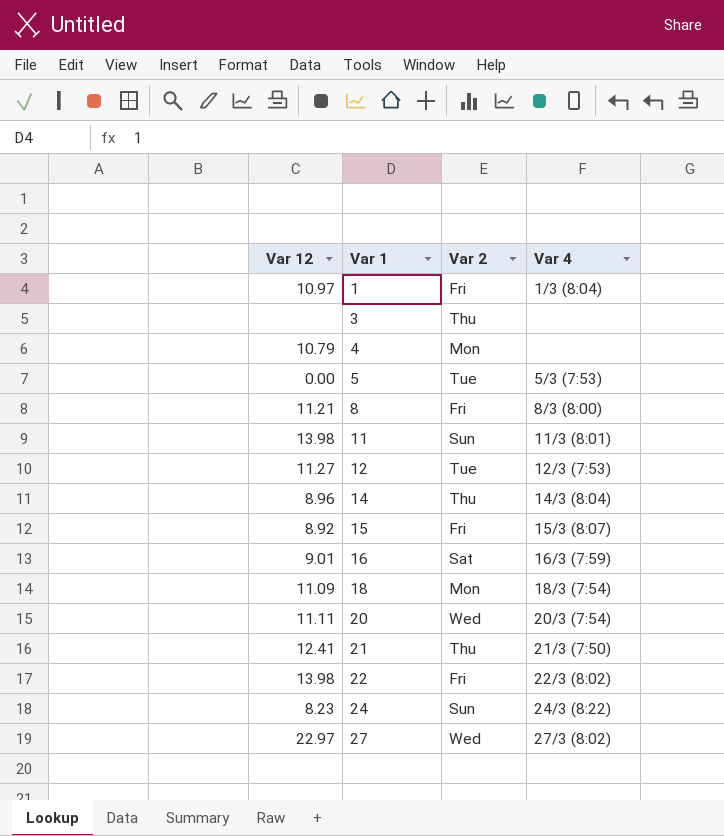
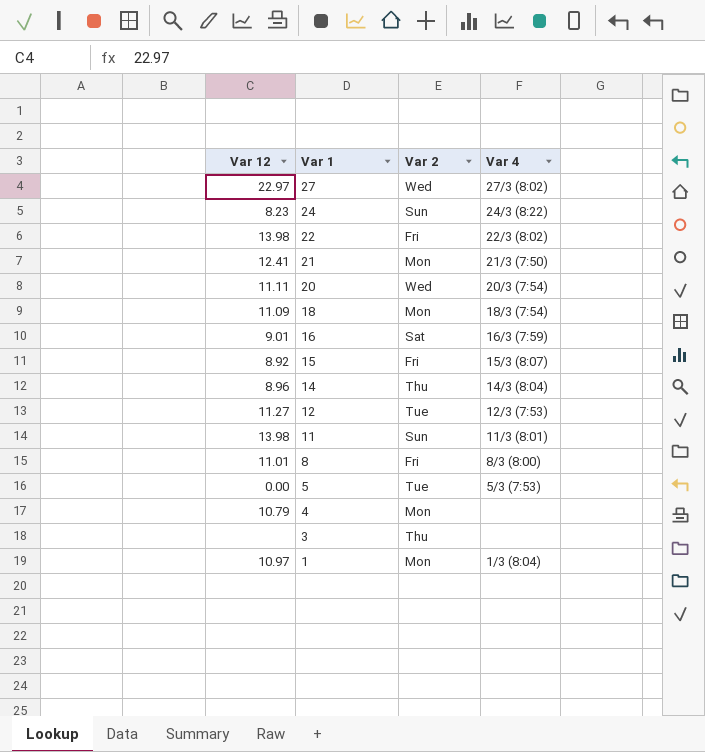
row order: Var 1 ascending -> Var 1 descending
21 | Var 2: Thu -> Mon
8 | Var 12: 11.21 -> 11.01
1 | Var 2: Fri -> Mon

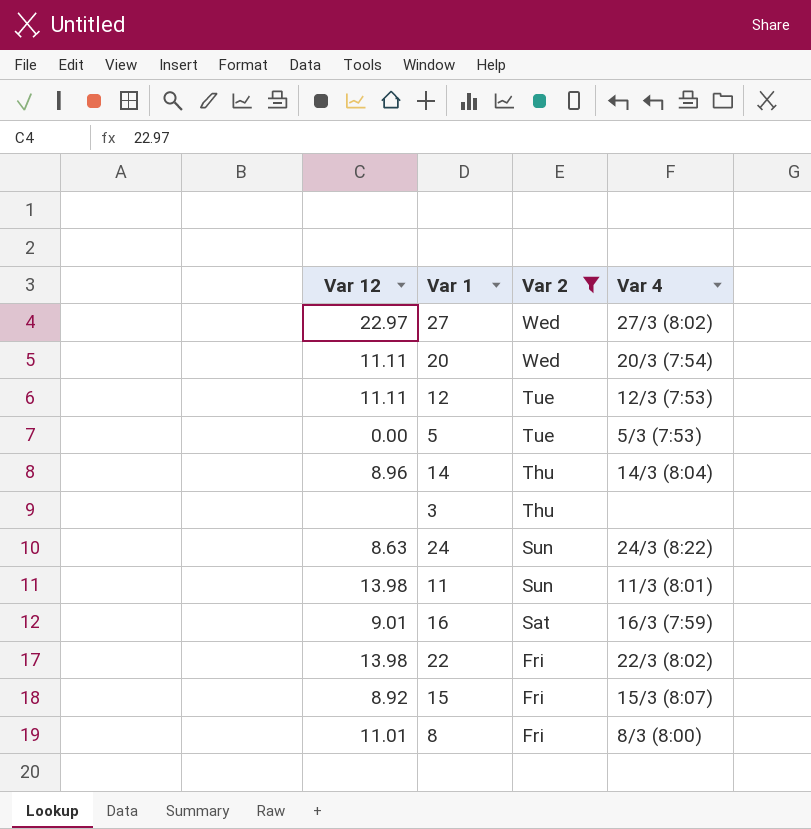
filter: none -> Var 2 != Mon
row order: Var 1 descending -> Var 2 descending
12 | Var 12: 11.27 -> 11.11
24 | Var 12: 8.23 -> 8.63

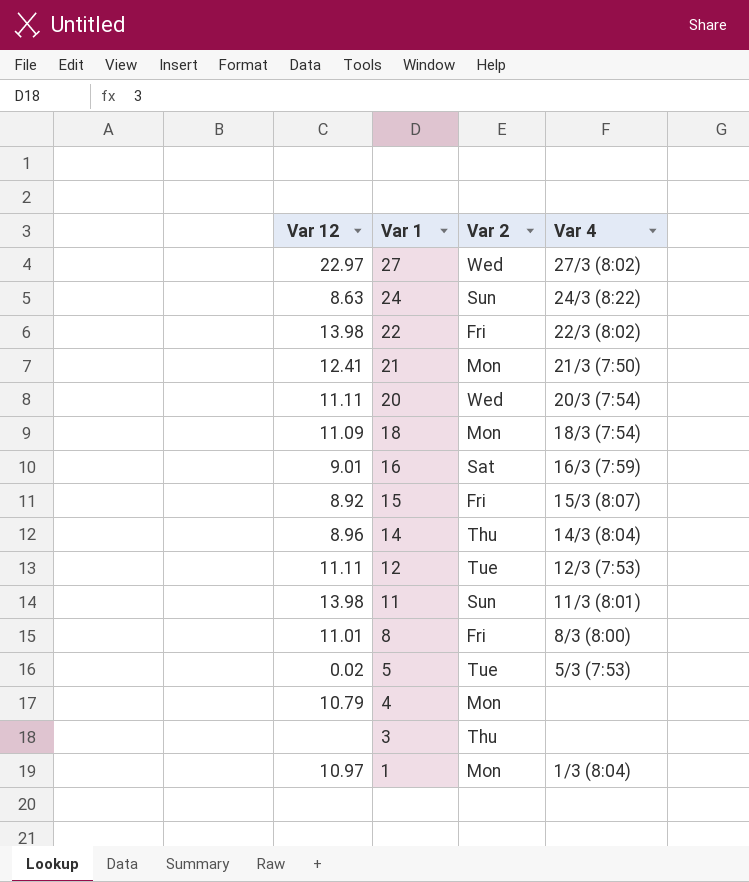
filter: Var 2 != Mon -> none
row order: Var 2 descending -> Var 1 descending
5 | Var 12: 0.00 -> 0.02

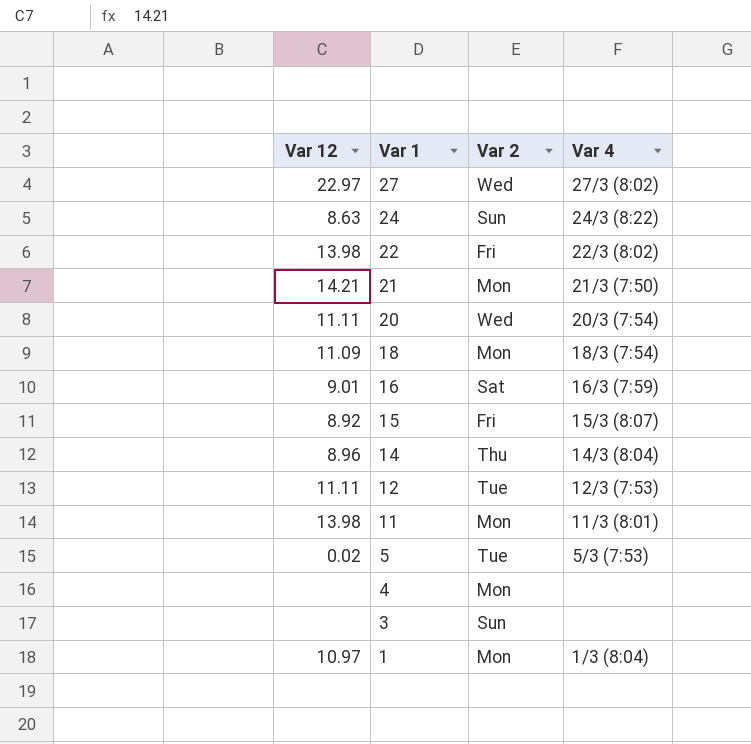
row 8: 11.01 | Fri | 8/3 (8:00) -> none
21 | Var 12: 12.41 -> 14.21
11 | Var 2: Sun -> Mon
4 | Var 12: 10.79 -> none
3 | Var 2: Thu -> Sun

